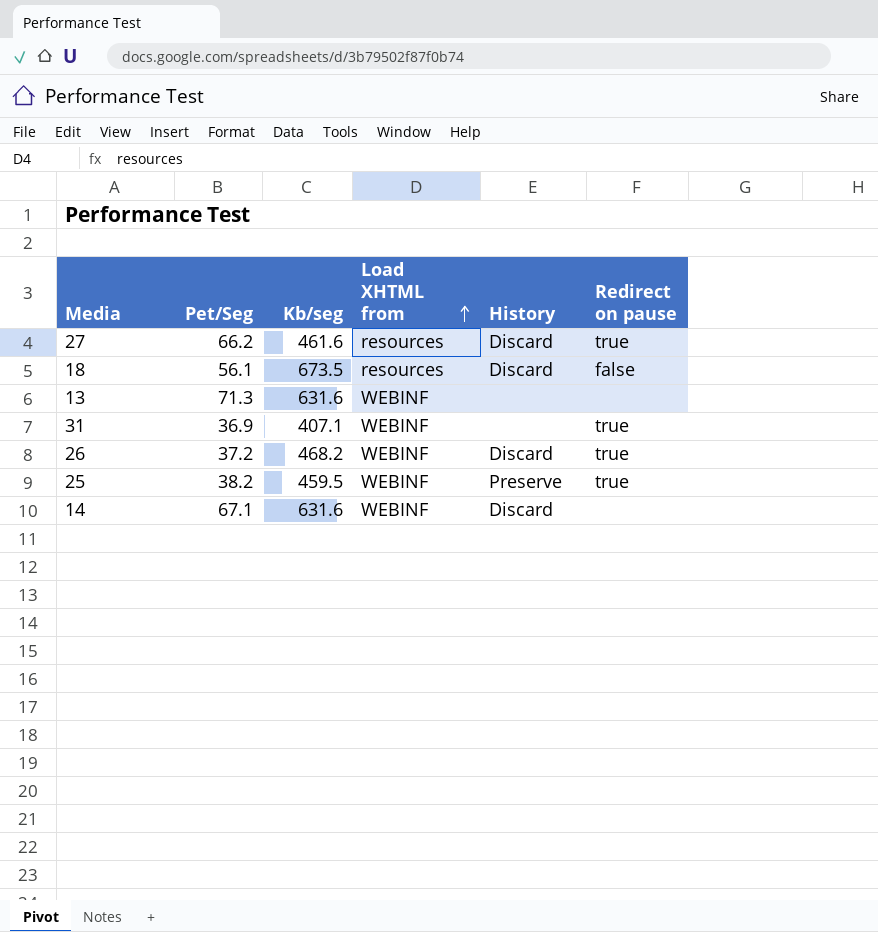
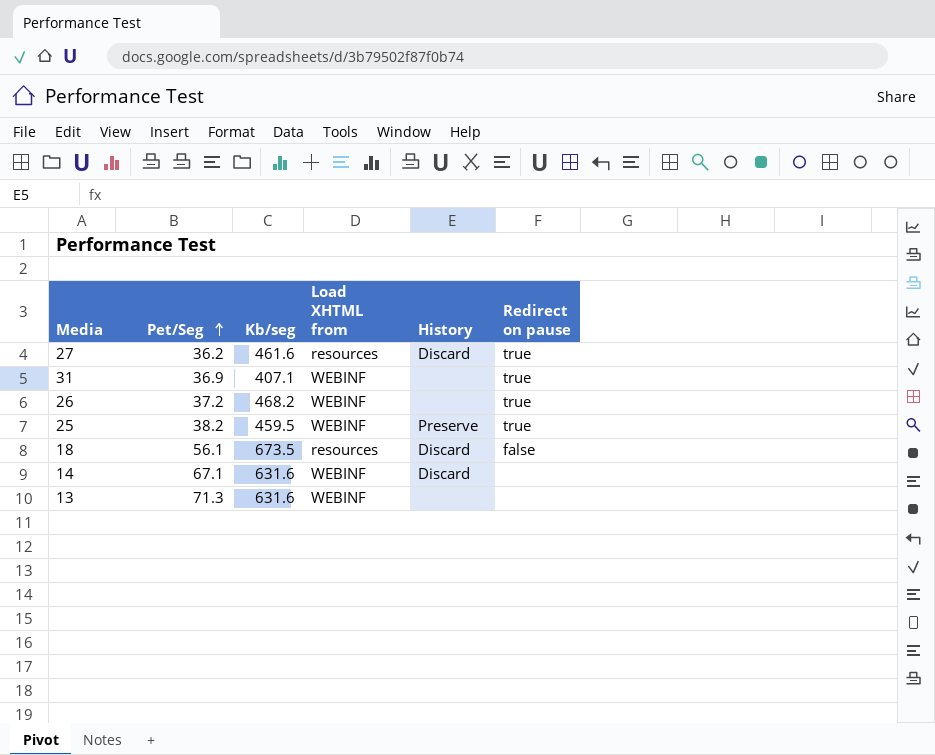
row order: Load XHTML from ascending -> Pet/Seg ascending
27 | Pet/Seg: 66.2 -> 36.2
26 | History: Discard -> none

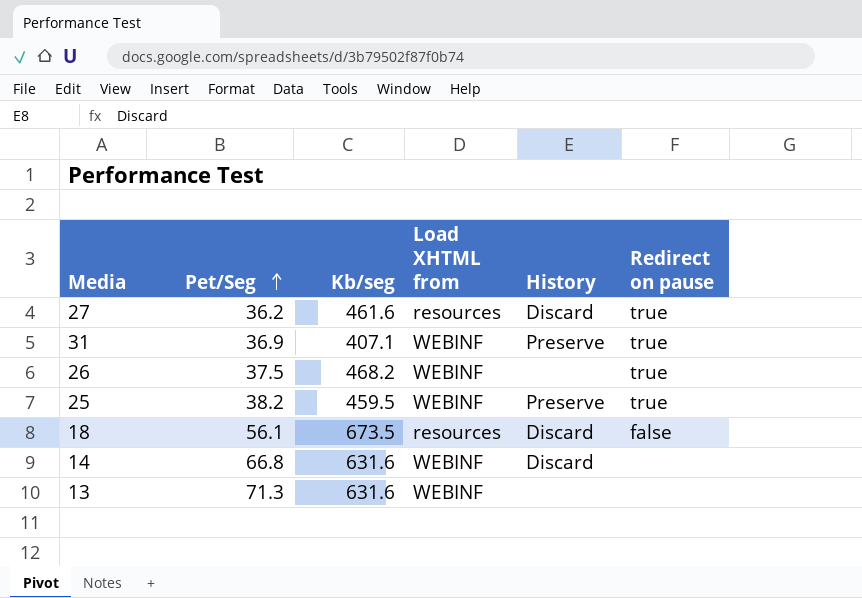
31 | History: none -> Preserve
26 | Pet/Seg: 37.2 -> 37.5
14 | Pet/Seg: 67.1 -> 66.8

